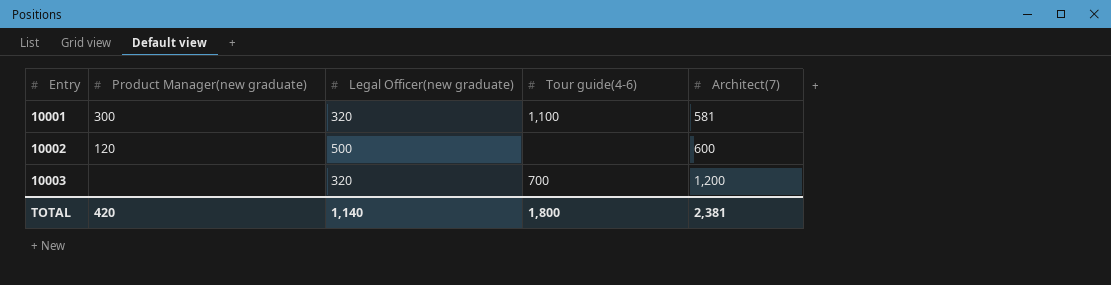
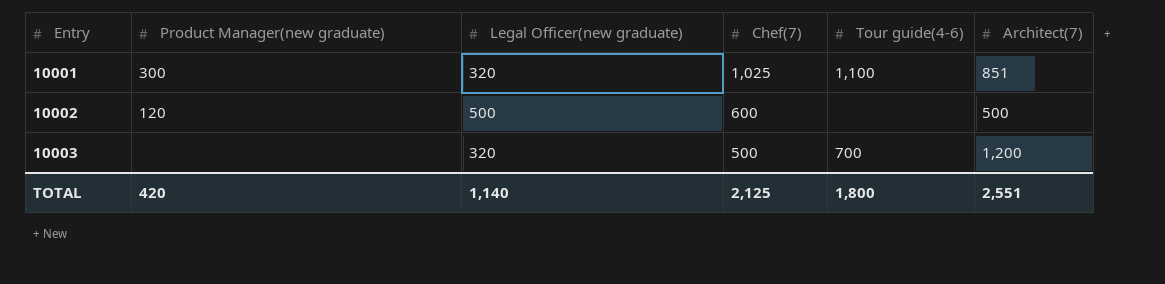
column Chef(7) | position: none -> 4
10001 | Architect(7): 581 -> 851
10002 | Architect(7): 600 -> 500
TOTAL | Architect(7): 2,381 -> 2,551

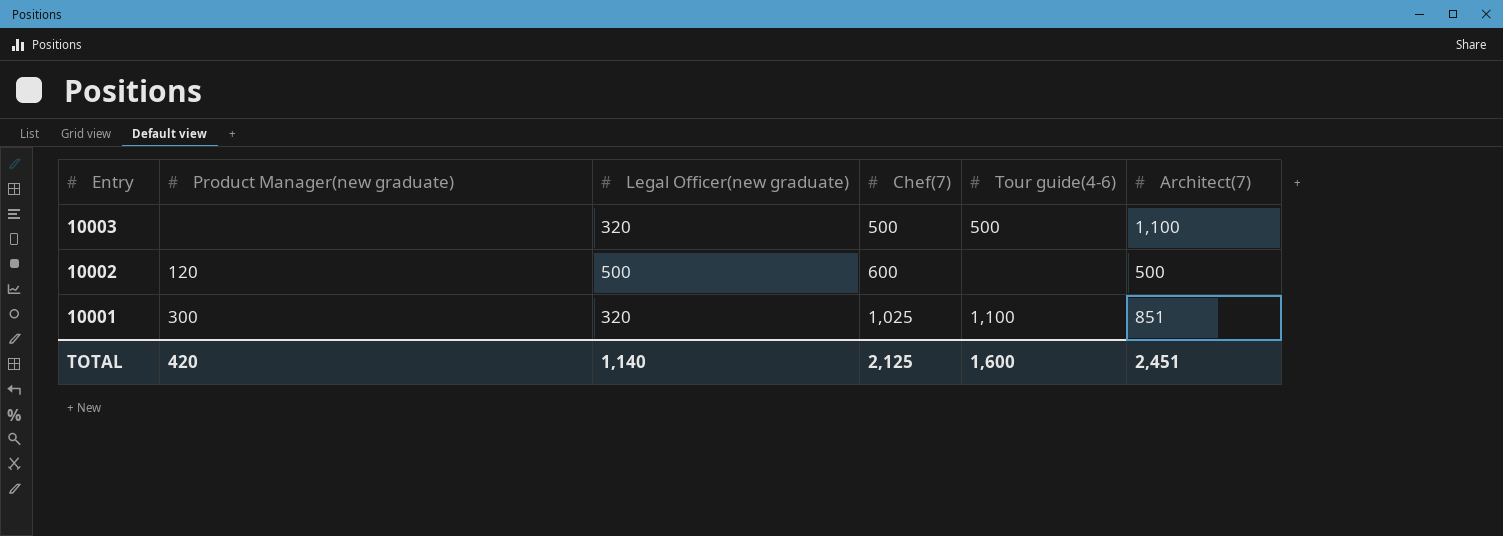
row order: Entry ascending -> Entry descending
10003 | Tour guide(4-6): 700 -> 500
10003 | Architect(7): 1,200 -> 1,100
TOTAL | Tour guide(4-6): 1,800 -> 1,600
TOTAL | Architect(7): 2,551 -> 2,451

